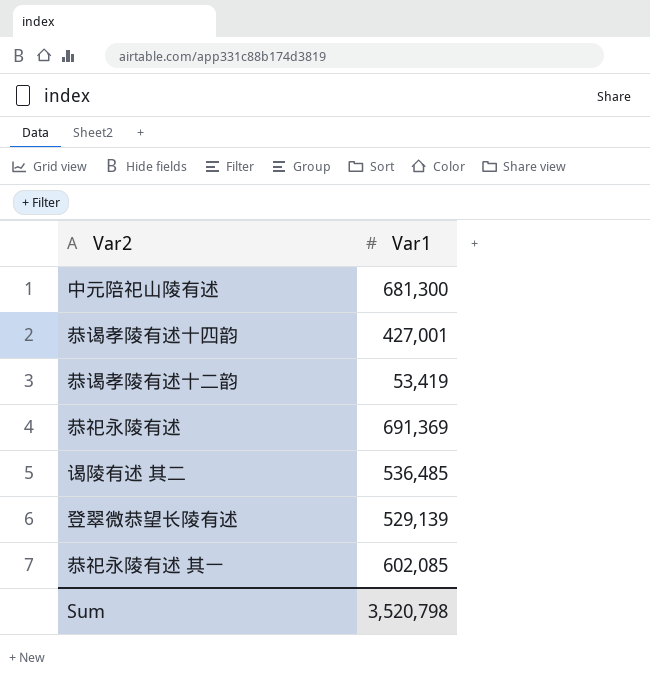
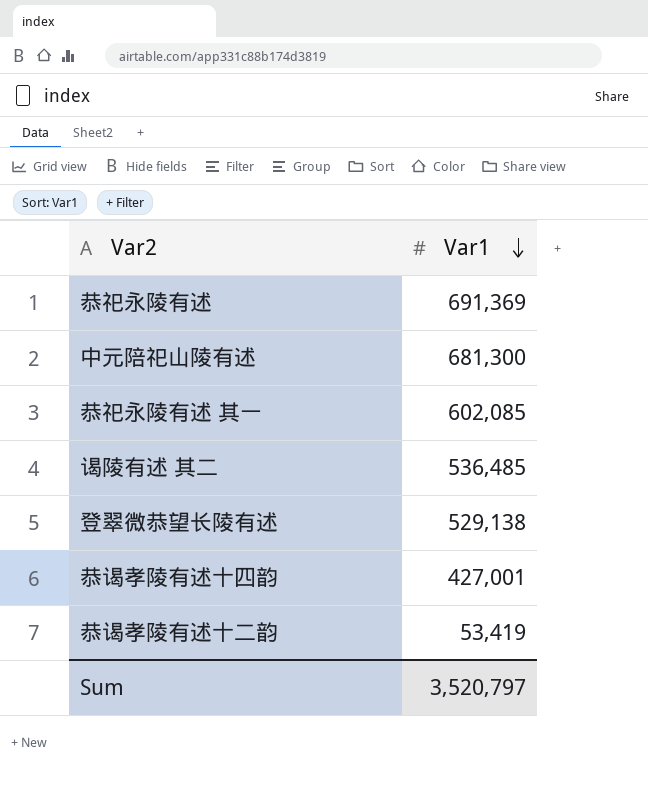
row order: none -> Var1 descending
登翠微恭望长陵有述 | Var1: 529,139 -> 529,138
Sum | Var1: 3,520,798 -> 3,520,797

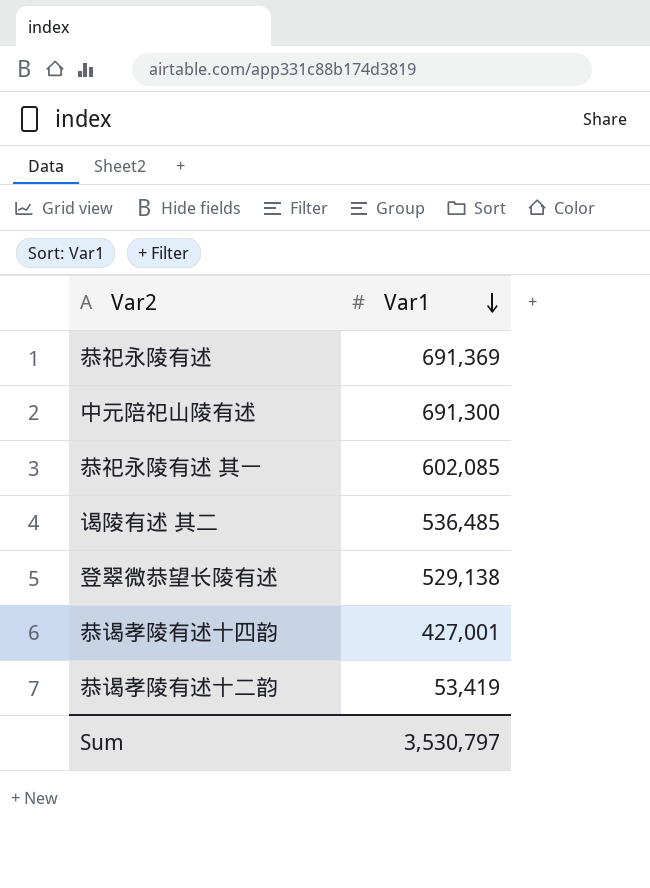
中元陪祀山陵有述 | Var1: 681,300 -> 691,300
Sum | Var1: 3,520,797 -> 3,530,797

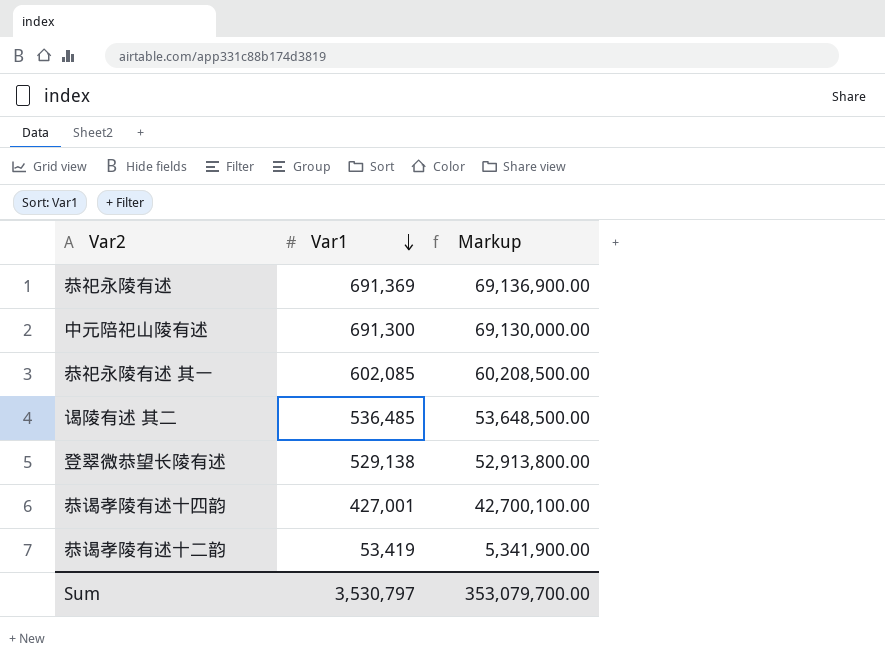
column Markup | formula: none -> [Var1] * 100

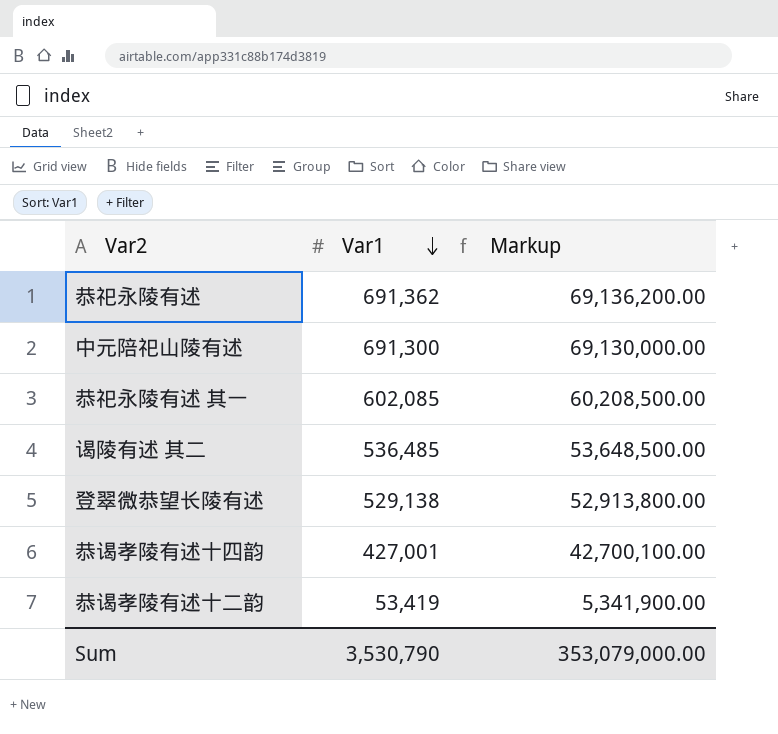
恭祀永陵有述 | Var1: 691,369 -> 691,362
恭祀永陵有述 | Markup: 69,136,900.00 -> 69,136,200.00
Sum | Var1: 3,530,797 -> 3,530,790
Sum | Markup: 353,079,700.00 -> 353,079,000.00

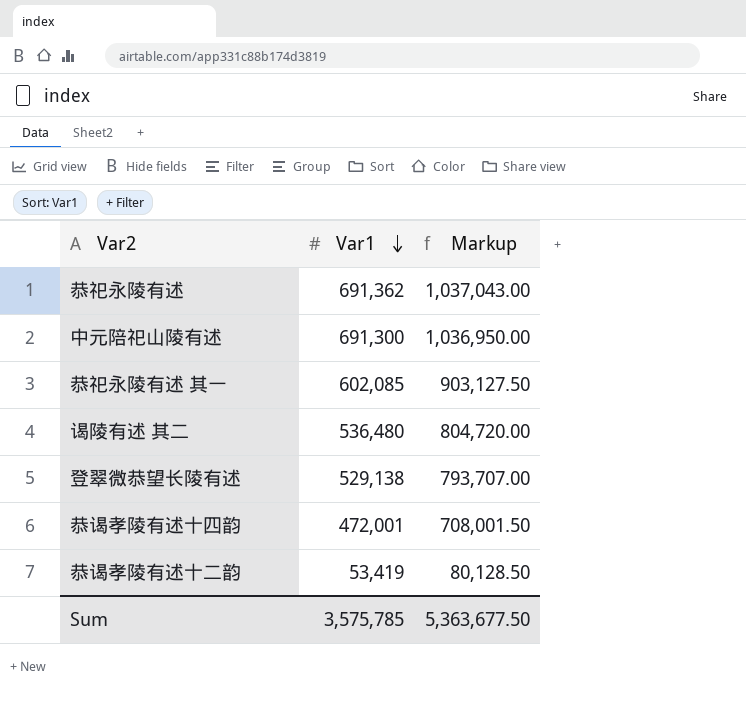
column Markup | formula: [Var1] * 100 -> [Var1] * 1.5
谒陵有述 其二 | Var1: 536,485 -> 536,480
恭谒孝陵有述十四韵 | Var1: 427,001 -> 472,001
Sum | Var1: 3,530,790 -> 3,575,785
Sum | Markup: 353,079,000.00 -> 5,363,677.50

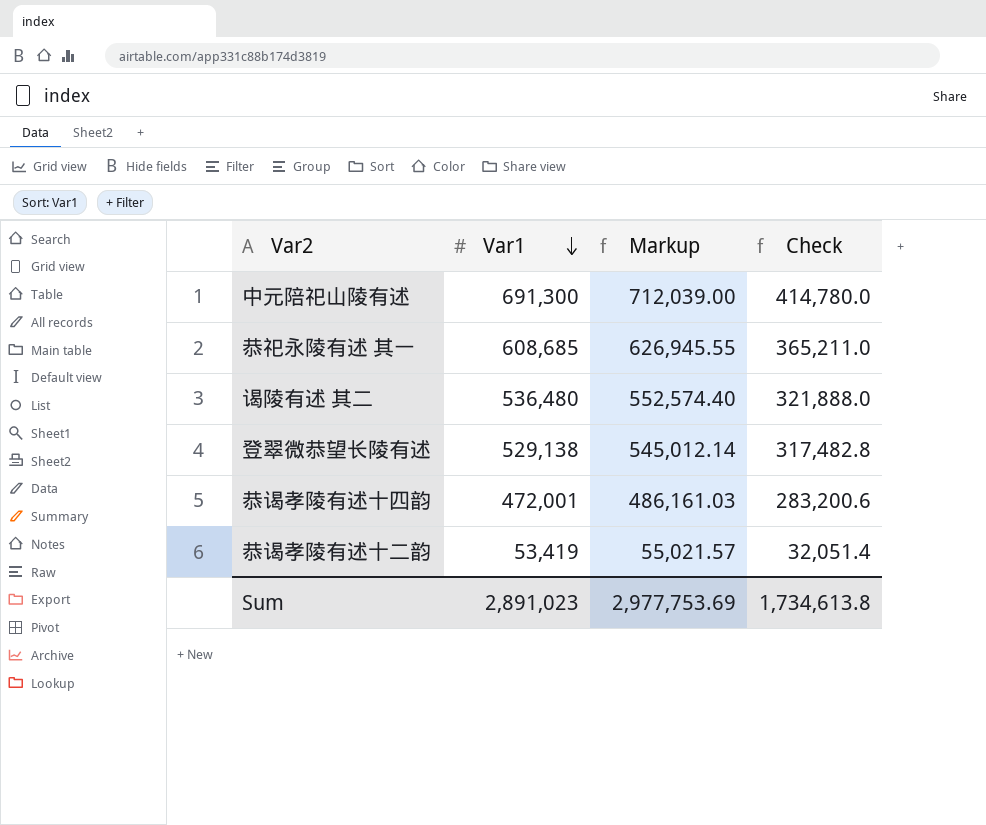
column Markup | formula: [Var1] * 1.5 -> [Var1] * 1.03
column Check | formula: none -> [Var1] * 0.6
row 恭祀永陵有述: 691,362 | 1,037,043.00 -> none
恭祀永陵有述 其一 | Var1: 602,085 -> 608,685
Sum | Var1: 3,575,785 -> 2,891,023
Sum | Markup: 5,363,677.50 -> 2,977,753.69

